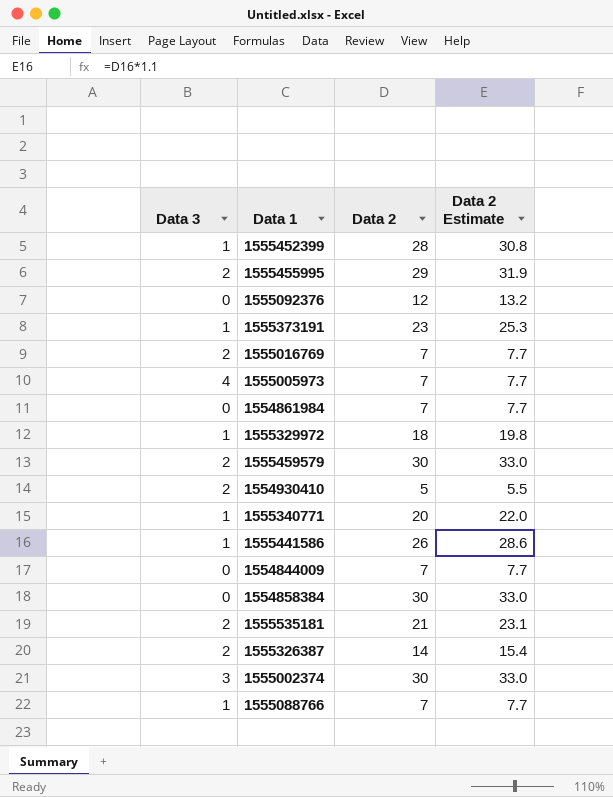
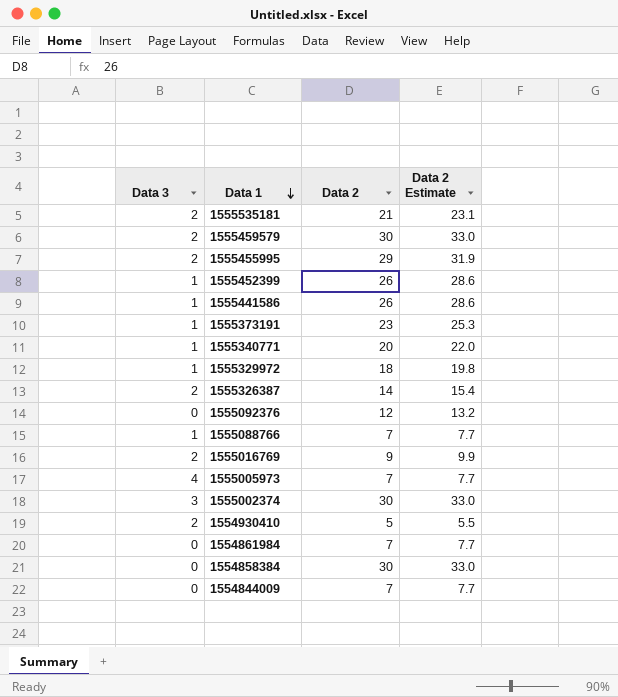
row order: none -> Data 1 descending
1555452399 | Data 2: 28 -> 26
1555452399 | Data 2 Estimate: 30.8 -> 28.6
1555016769 | Data 2: 7 -> 9
1555016769 | Data 2 Estimate: 7.7 -> 9.9

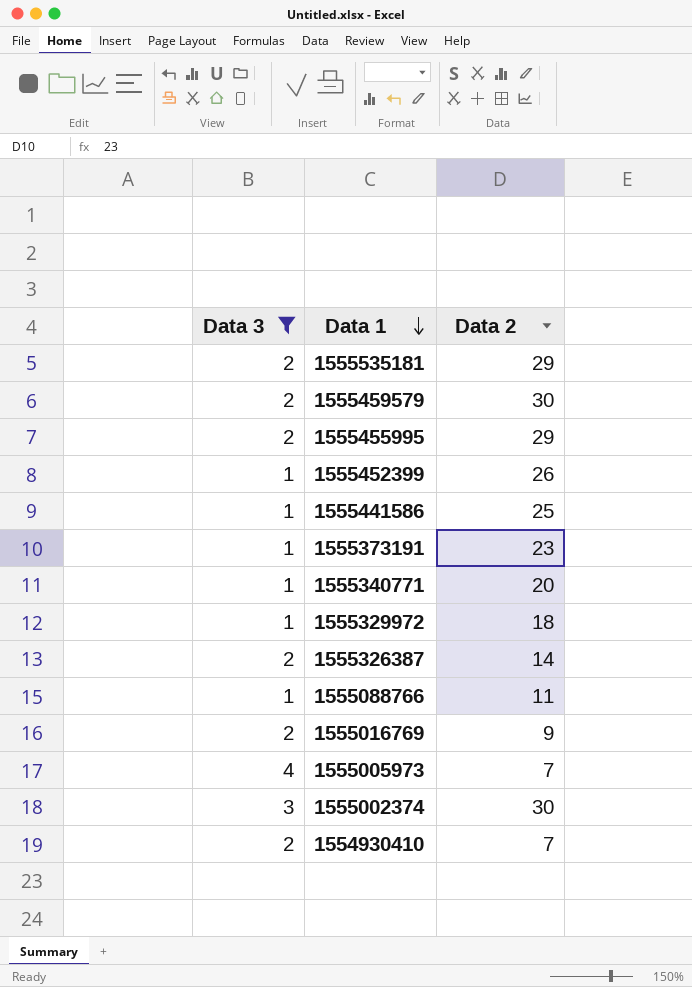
filter: none -> Data 3 != 0
column Data 2 Estimate | formula: [Data 2] * 1.1 -> none
1555535181 | Data 2: 21 -> 29
1555441586 | Data 2: 26 -> 25
1555088766 | Data 2: 7 -> 11
1554930410 | Data 2: 5 -> 7

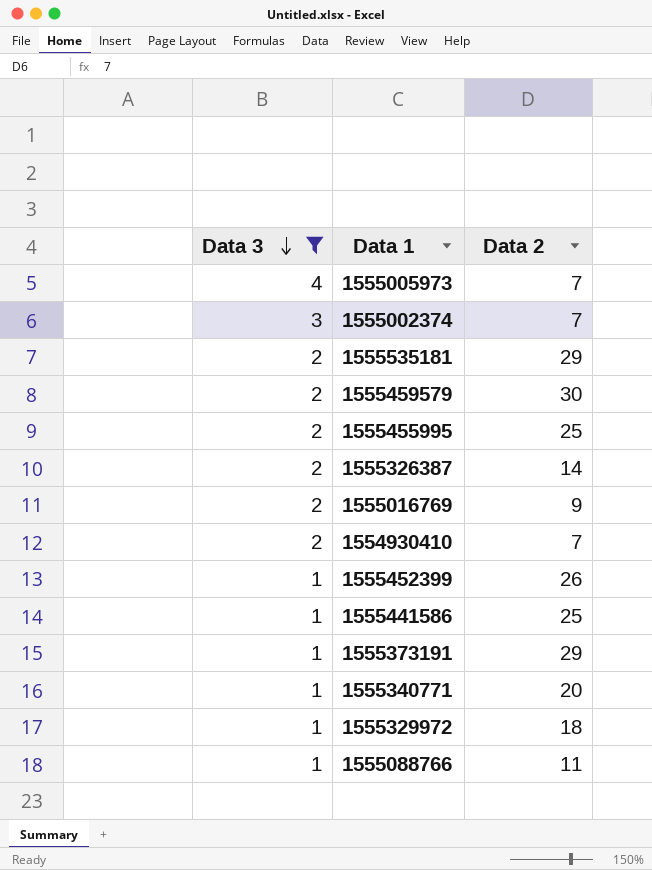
row order: Data 1 descending -> Data 3 descending
1555002374 | Data 2: 30 -> 7
1555455995 | Data 2: 29 -> 25
1555373191 | Data 2: 23 -> 29

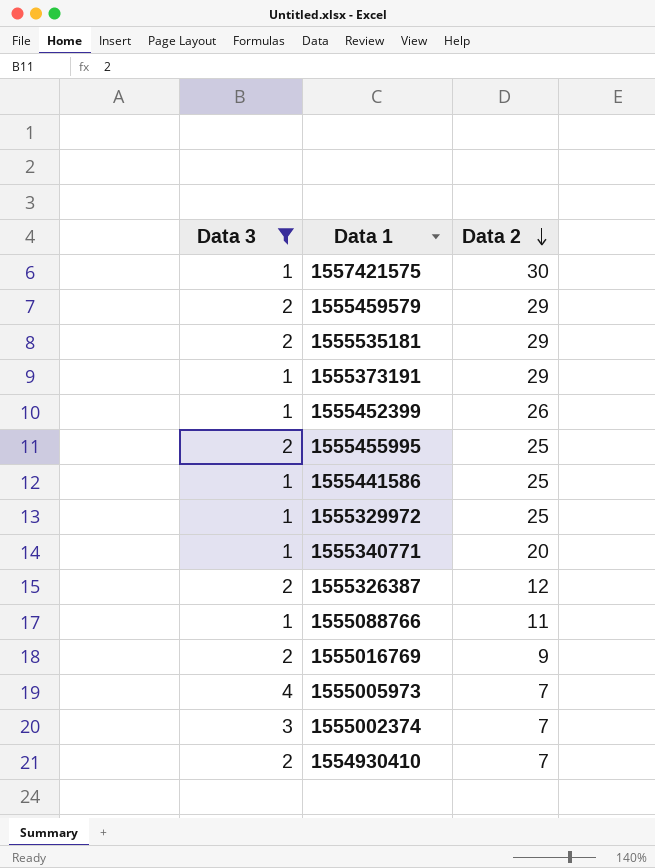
row order: Data 3 descending -> Data 2 descending
row 1557421575: none -> 1 | 30
1555459579 | Data 2: 30 -> 29
1555329972 | Data 2: 18 -> 25
1555326387 | Data 2: 14 -> 12

